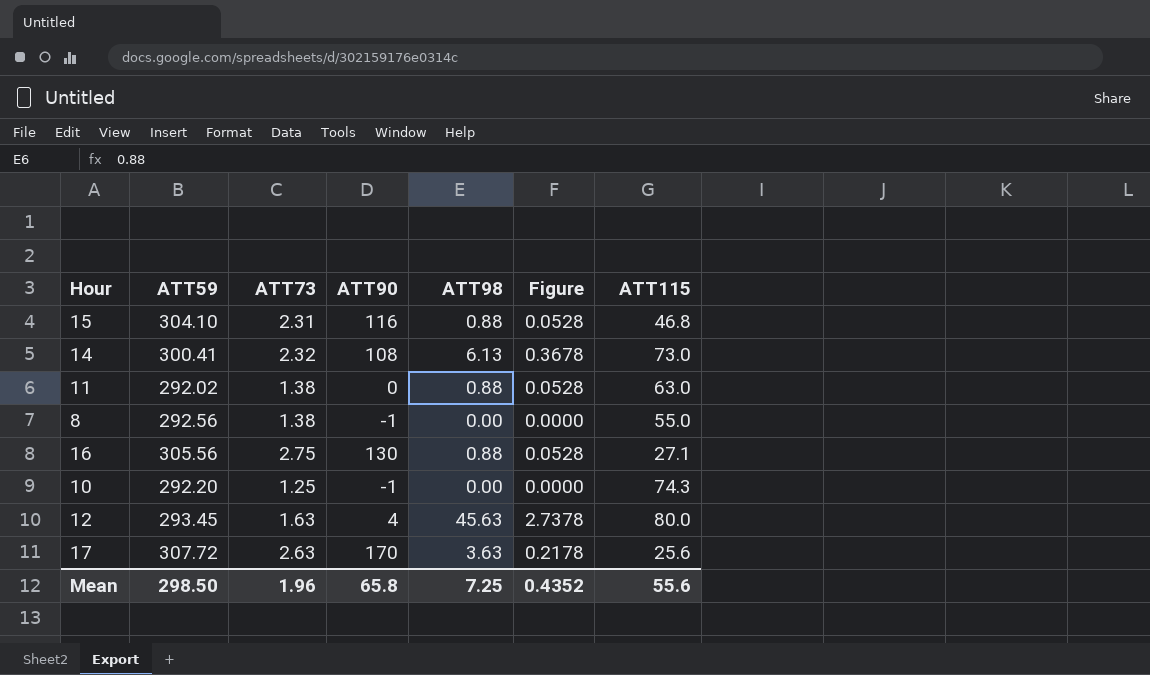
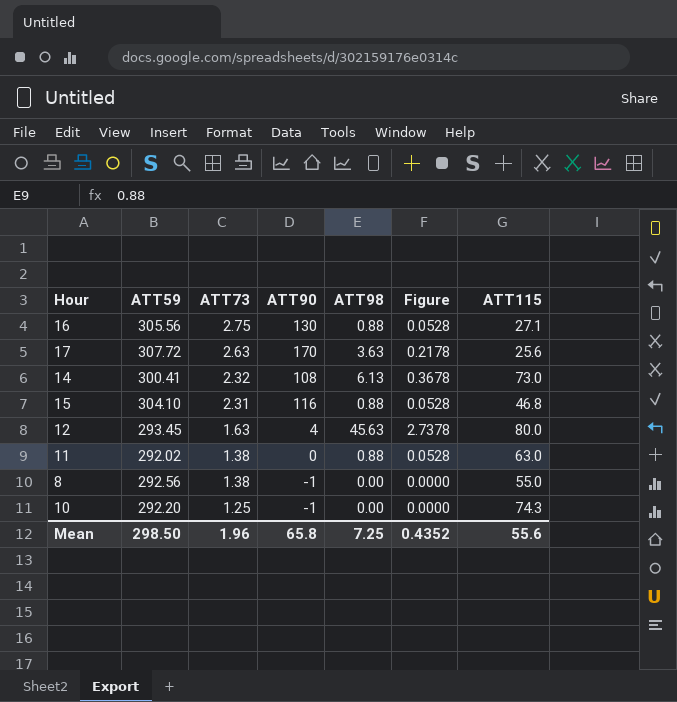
row order: none -> ATT73 descending

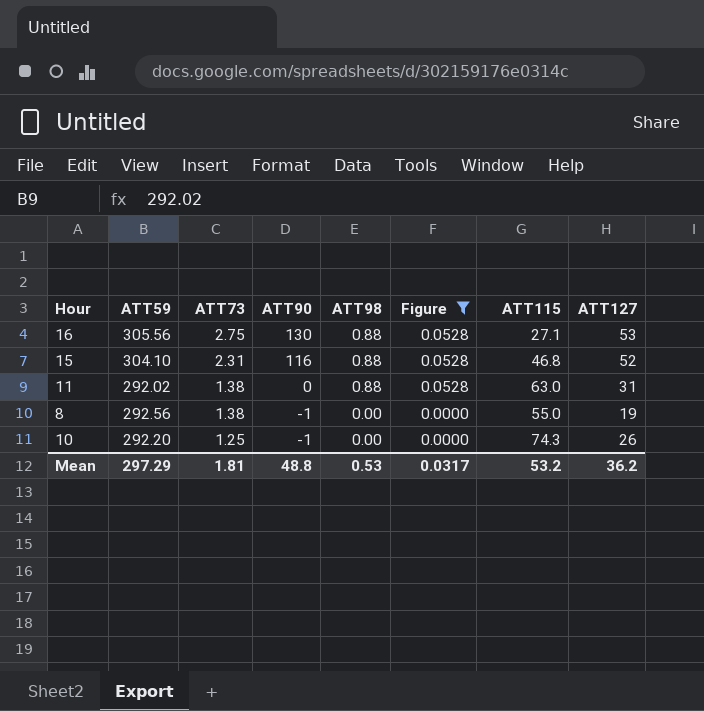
filter: none -> Figure <= 0.0528
column ATT127 | position: none -> 8
Mean | ATT59: 298.50 -> 297.29
Mean | ATT73: 1.96 -> 1.81
Mean | ATT90: 65.8 -> 48.8
Mean | ATT98: 7.25 -> 0.53
Mean | Figure: 0.4352 -> 0.0317
Mean | ATT115: 55.6 -> 53.2

